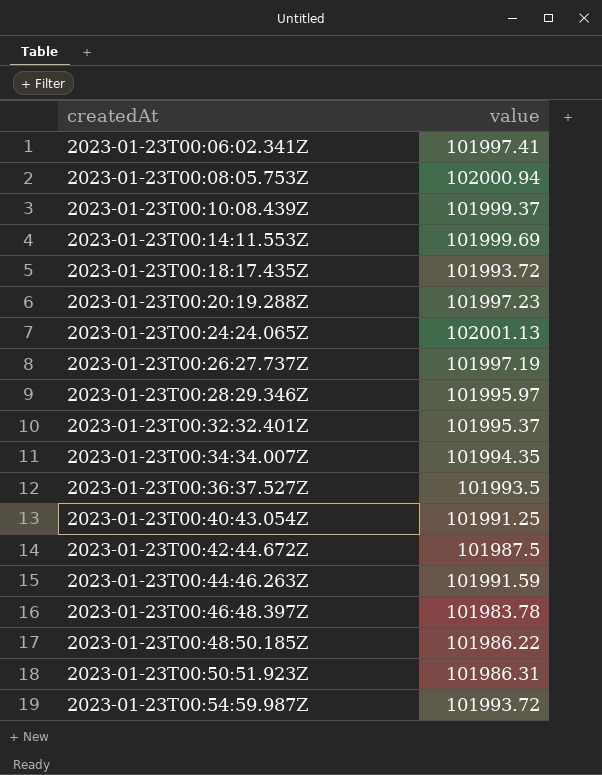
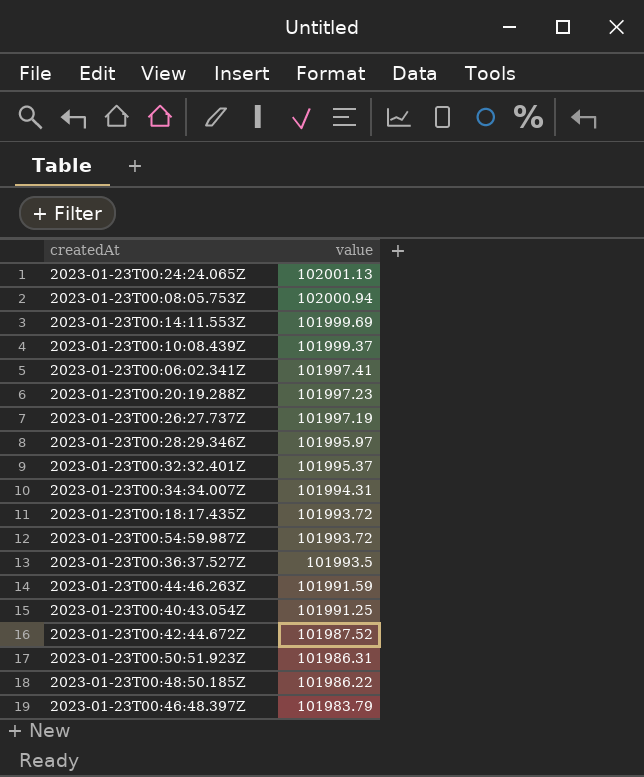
row order: createdAt ascending -> value descending
2023-01-23T00:34:34.007Z | value: 101994.35 -> 101994.31
2023-01-23T00:42:44.672Z | value: 101987.5 -> 101987.52
2023-01-23T00:46:48.397Z | value: 101983.78 -> 101983.79

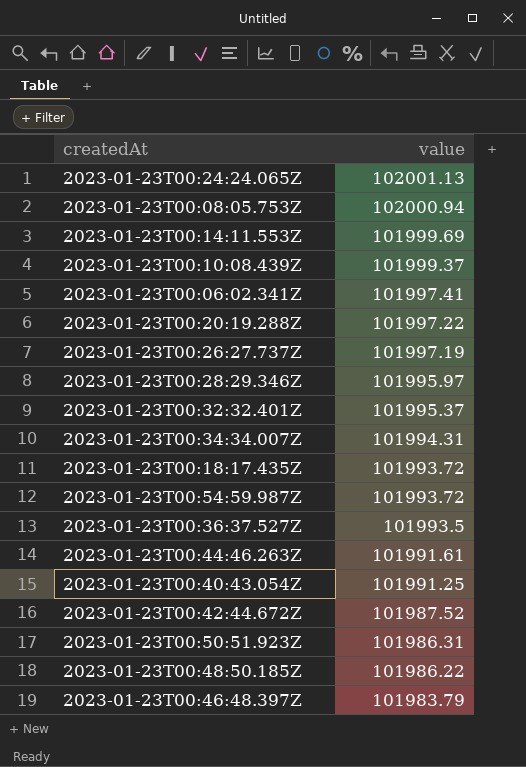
2023-01-23T00:20:19.288Z | value: 101997.23 -> 101997.22
2023-01-23T00:44:46.263Z | value: 101991.59 -> 101991.61

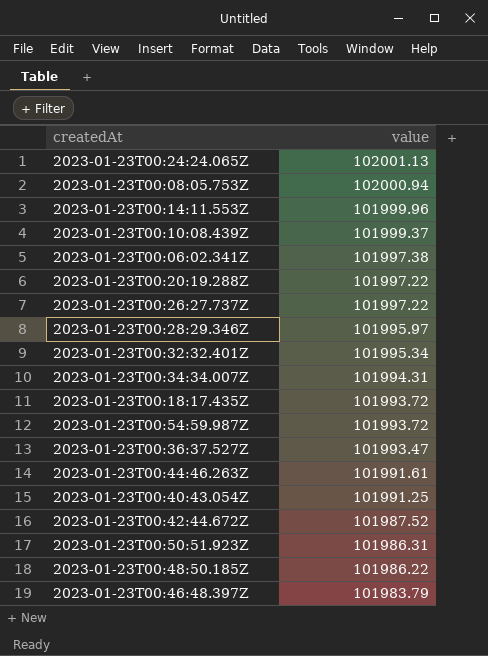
2023-01-23T00:14:11.553Z | value: 101999.69 -> 101999.96
2023-01-23T00:06:02.341Z | value: 101997.41 -> 101997.38
2023-01-23T00:26:27.737Z | value: 101997.19 -> 101997.22
2023-01-23T00:32:32.401Z | value: 101995.37 -> 101995.34
2023-01-23T00:36:37.527Z | value: 101993.5 -> 101993.47

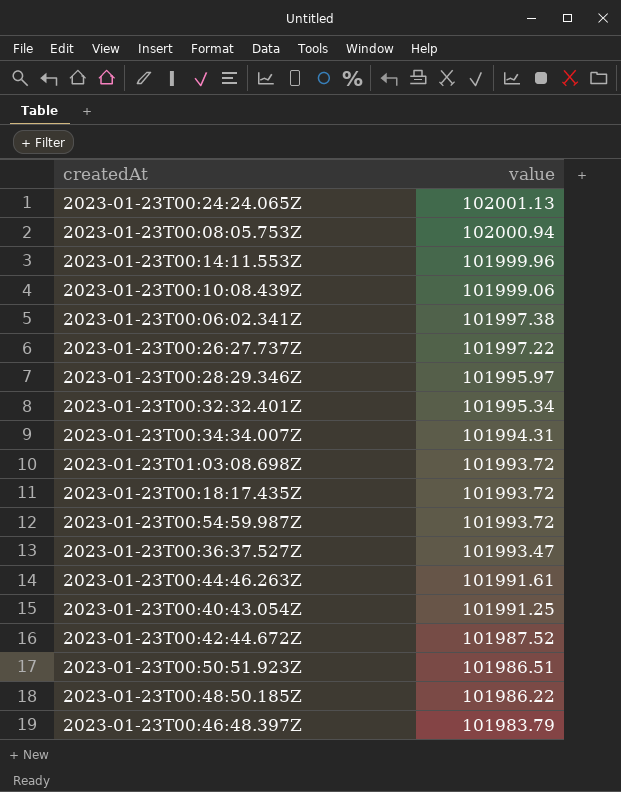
row 2023-01-23T00:20:19.288Z: 101997.22 -> none
2023-01-23T00:10:08.439Z | value: 101999.37 -> 101999.06
row 2023-01-23T01:03:08.698Z: none -> 101993.72
2023-01-23T00:50:51.923Z | value: 101986.31 -> 101986.51

